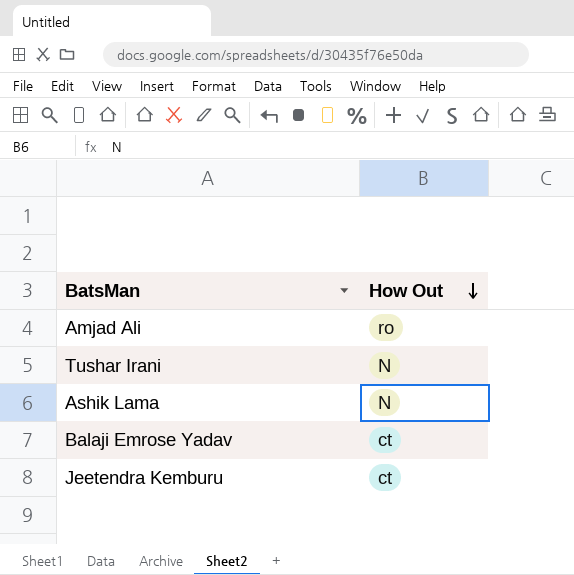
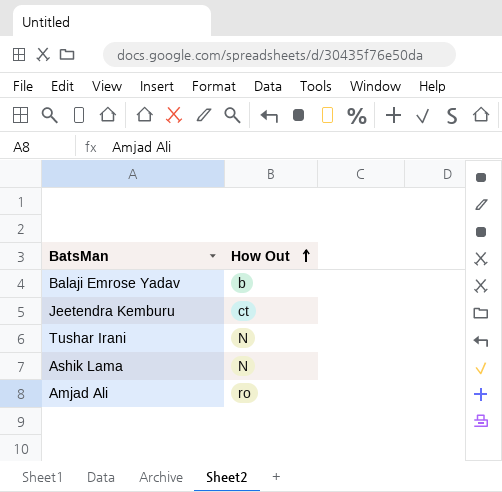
row order: How Out descending -> How Out ascending
Balaji Emrose Yadav | How Out: ct -> b

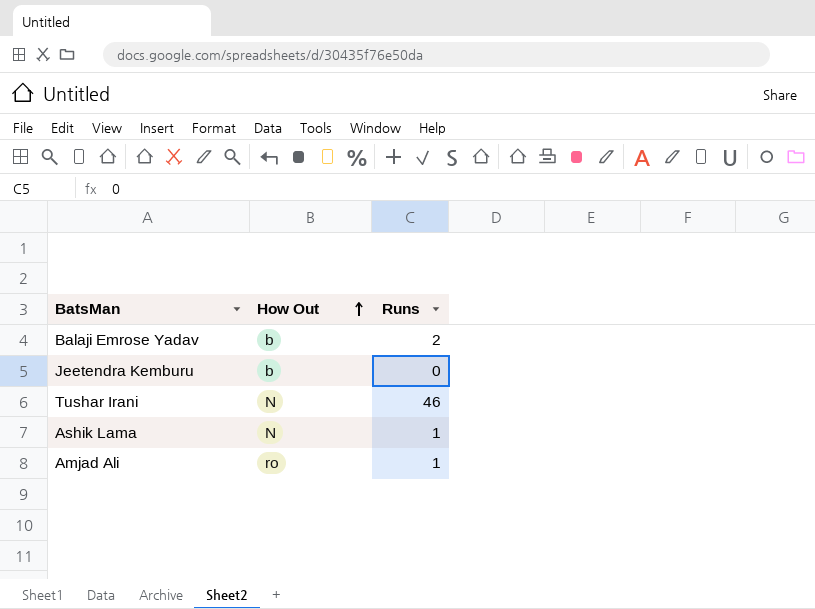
column Runs | position: none -> 3
Jeetendra Kemburu | How Out: ct -> b

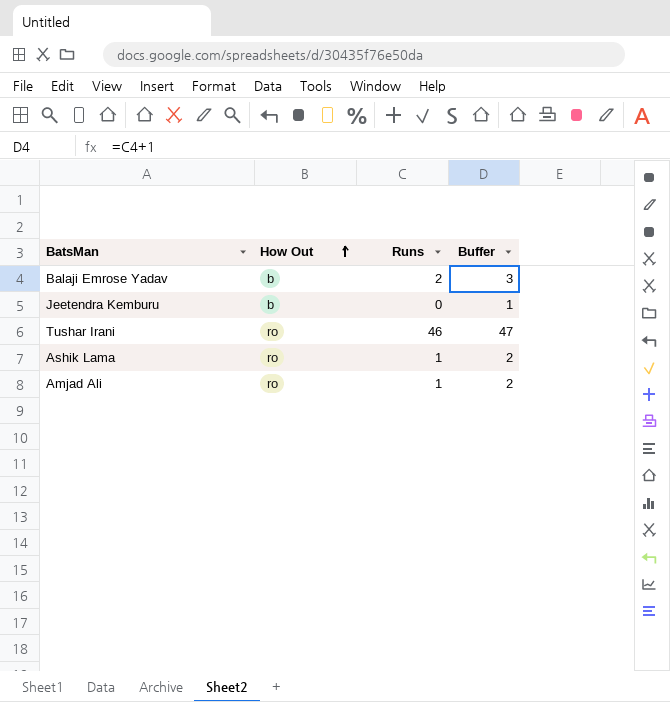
column Buffer | formula: none -> [Runs] + 1
Tushar Irani | How Out: N -> ro
Ashik Lama | How Out: N -> ro

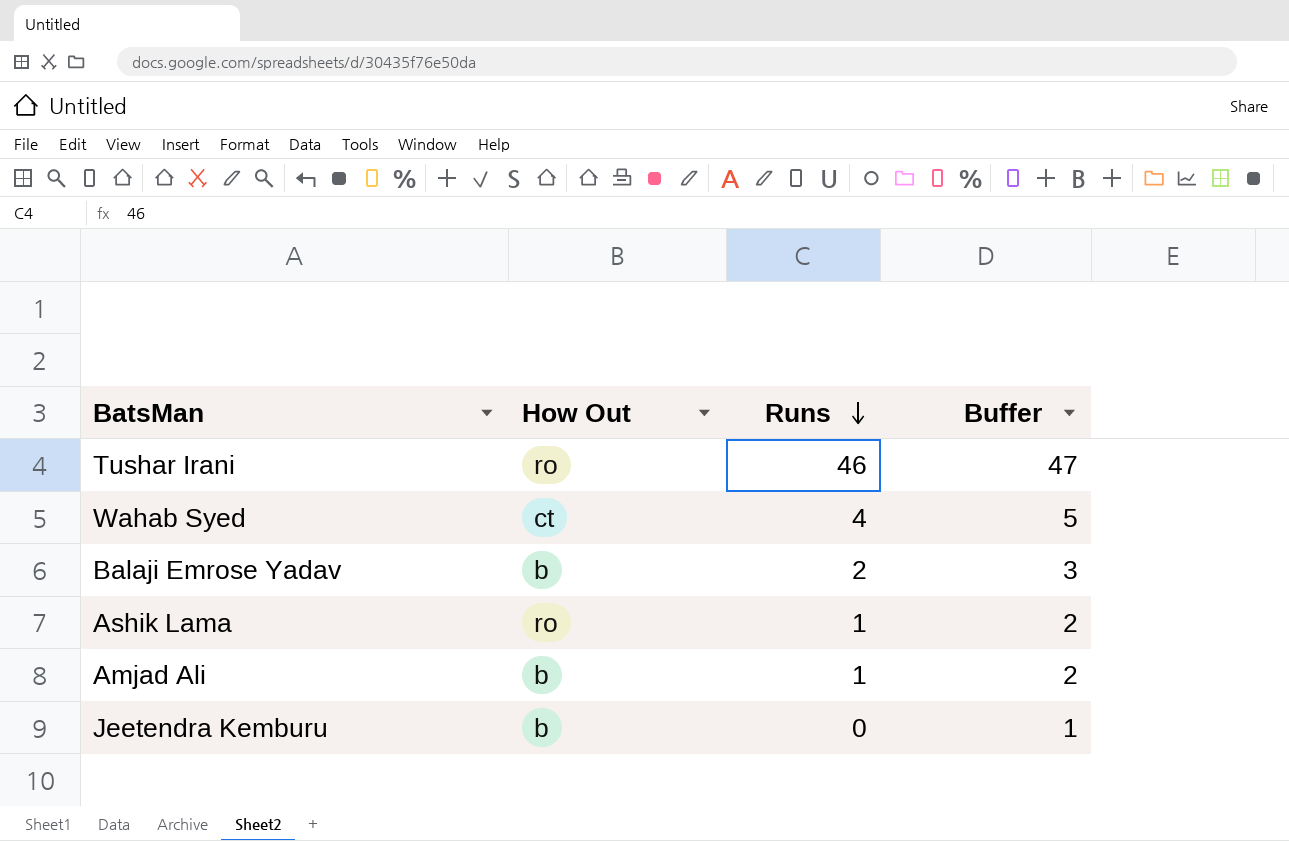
row order: How Out ascending -> Runs descending
row Wahab Syed: none -> ct | 4 | 5
Amjad Ali | How Out: ro -> b

